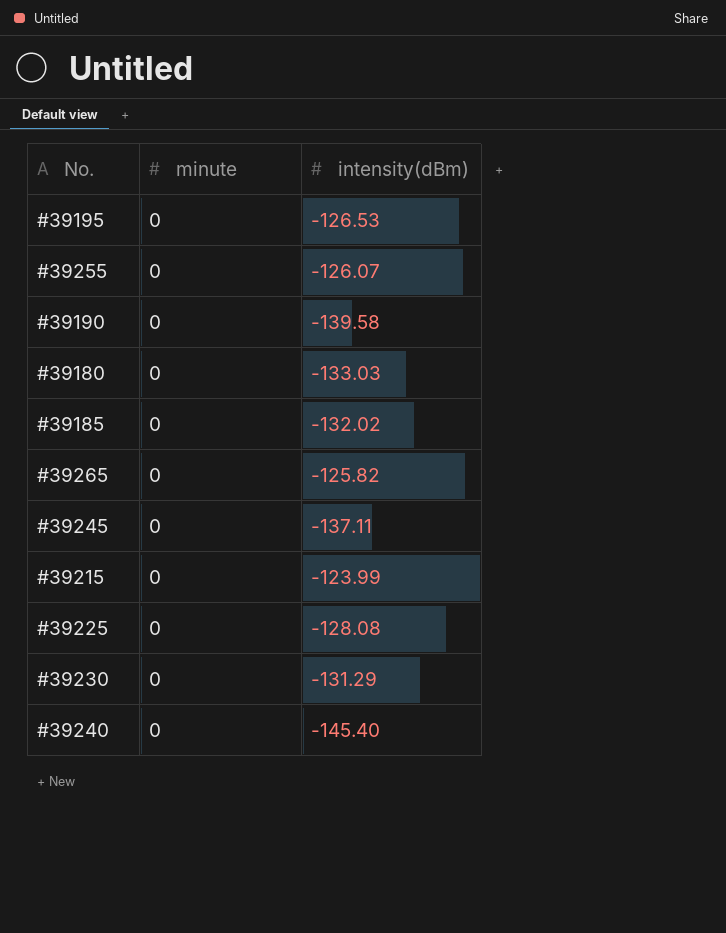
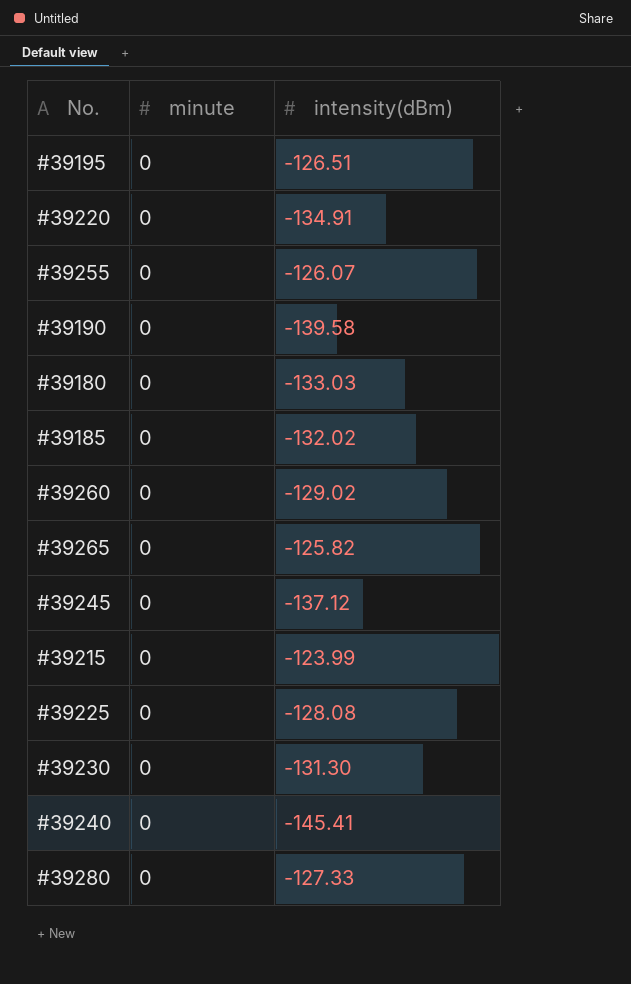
#39195 | intensity(dBm): -126.53 -> -126.51
row #39220: none -> 0 | -134.91
row #39260: none -> 0 | -129.02
#39245 | intensity(dBm): -137.11 -> -137.12
#39230 | intensity(dBm): -131.29 -> -131.30
#39240 | intensity(dBm): -145.40 -> -145.41
row #39280: none -> 0 | -127.33

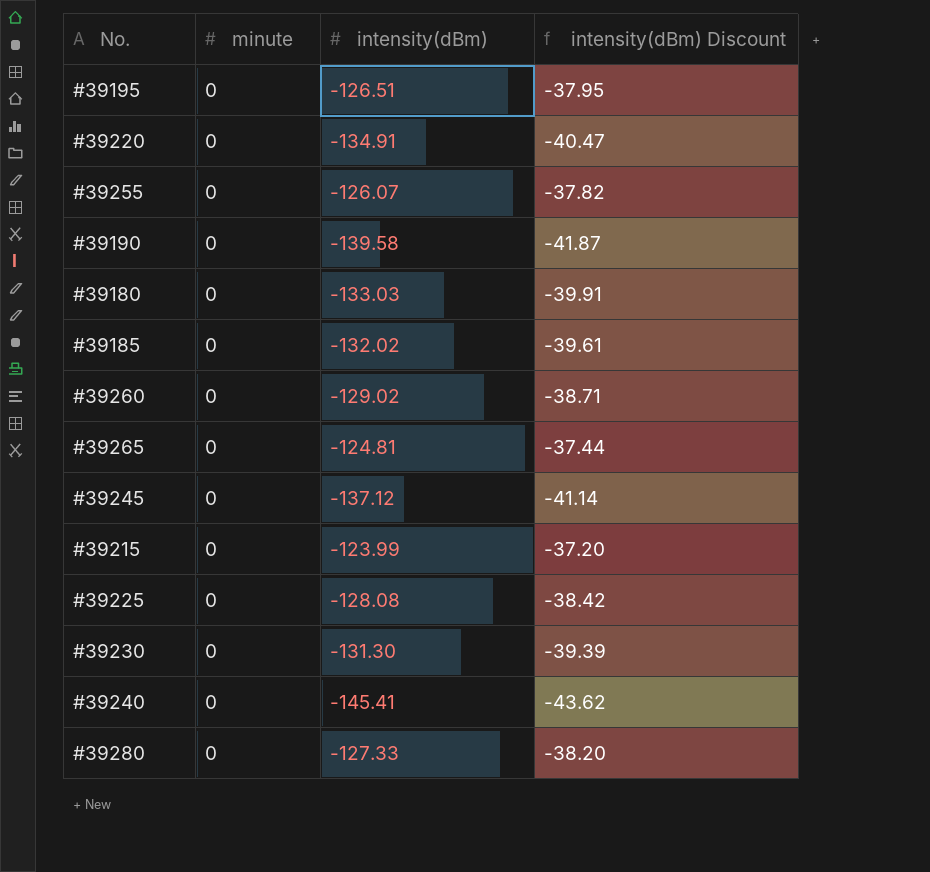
column intensity(dBm) Discount | formula: none -> [intensity(dBm)] * 0.3
#39265 | intensity(dBm): -125.82 -> -124.81

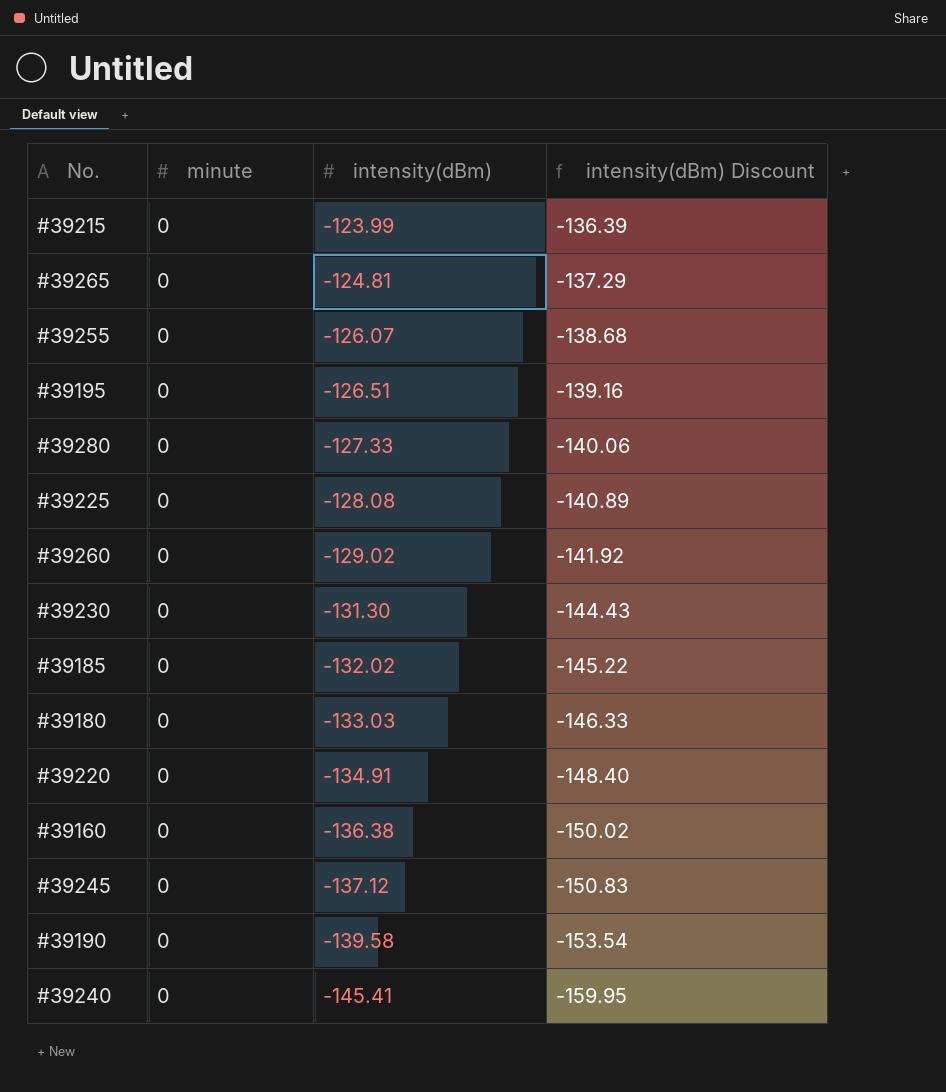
row order: none -> intensity(dBm) descending
column intensity(dBm) Discount | formula: [intensity(dBm)] * 0.3 -> [intensity(dBm)] * 1.1
row #39160: none -> 0 | -136.38 | -150.02

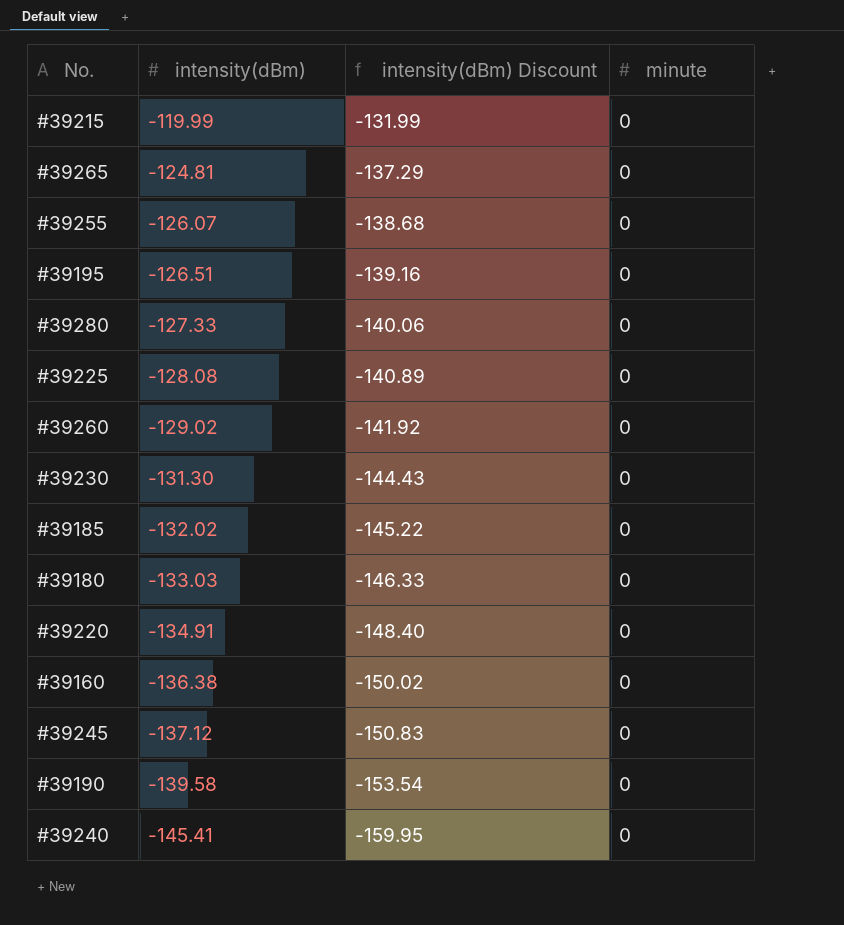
column minute | position: 2 -> 4
#39215 | intensity(dBm): -123.99 -> -119.99
#39215 | intensity(dBm) Discount: -136.39 -> -131.99

